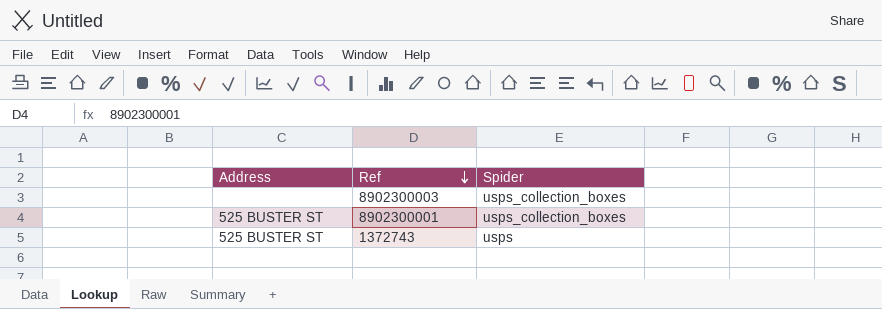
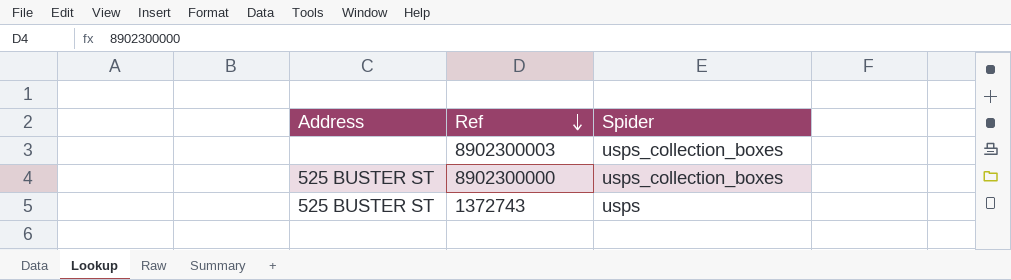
row 8902300001: 525 BUSTER ST | usps_collection_boxes -> none
row 8902300000: none -> 525 BUSTER ST | usps_collection_boxes

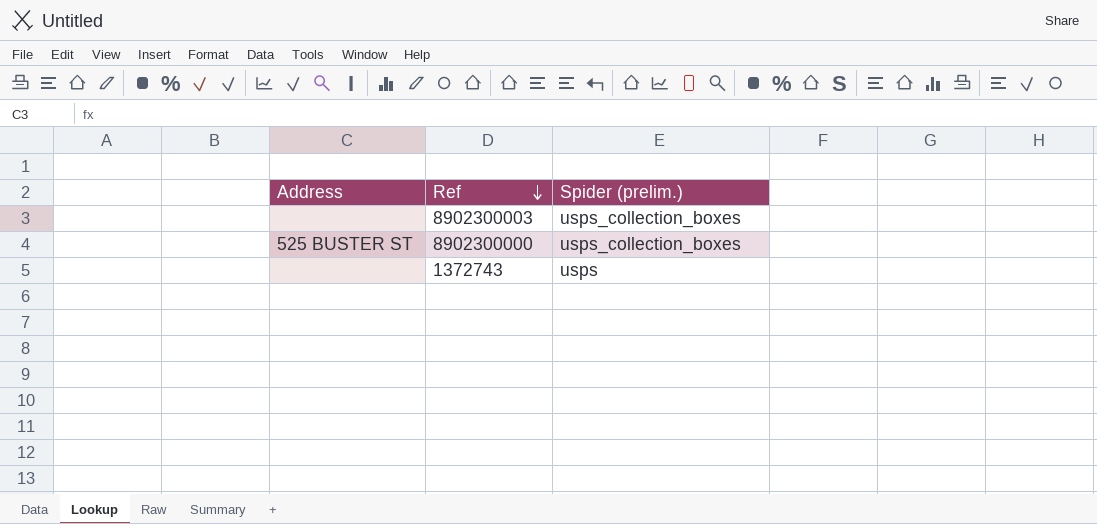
column name: Spider -> Spider (prelim.)
1372743 | Address: 525 BUSTER ST -> none

